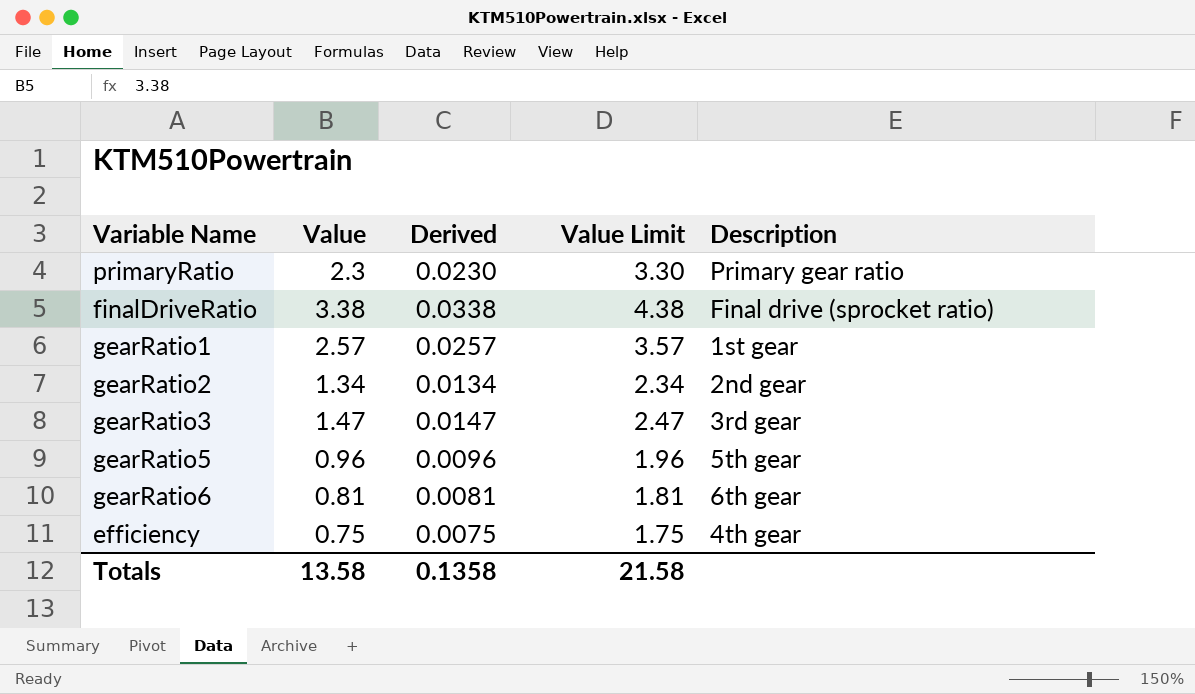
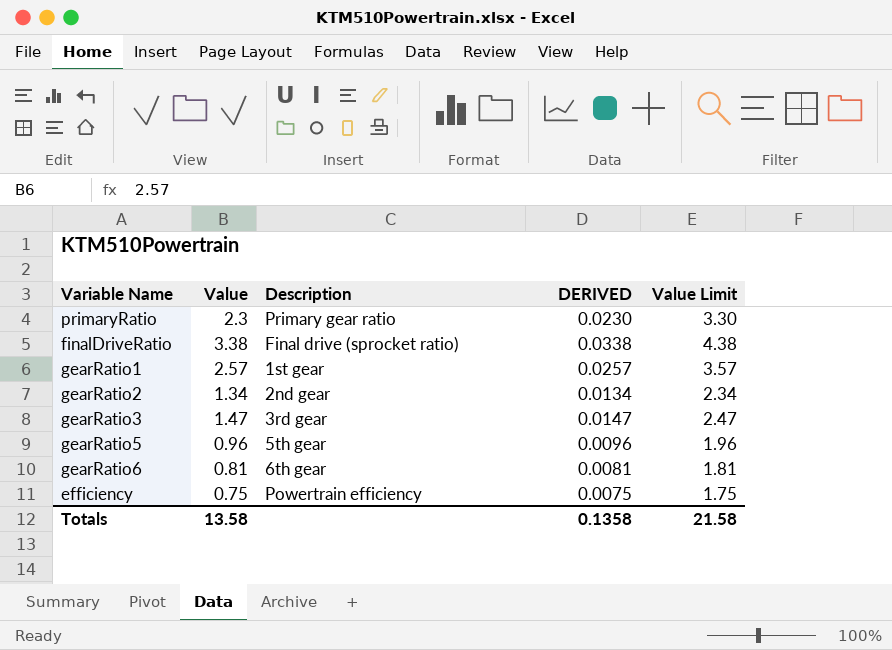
column Description | position: 5 -> 3
column name: Derived -> DERIVED
efficiency | Description: 4th gear -> Powertrain efficiency

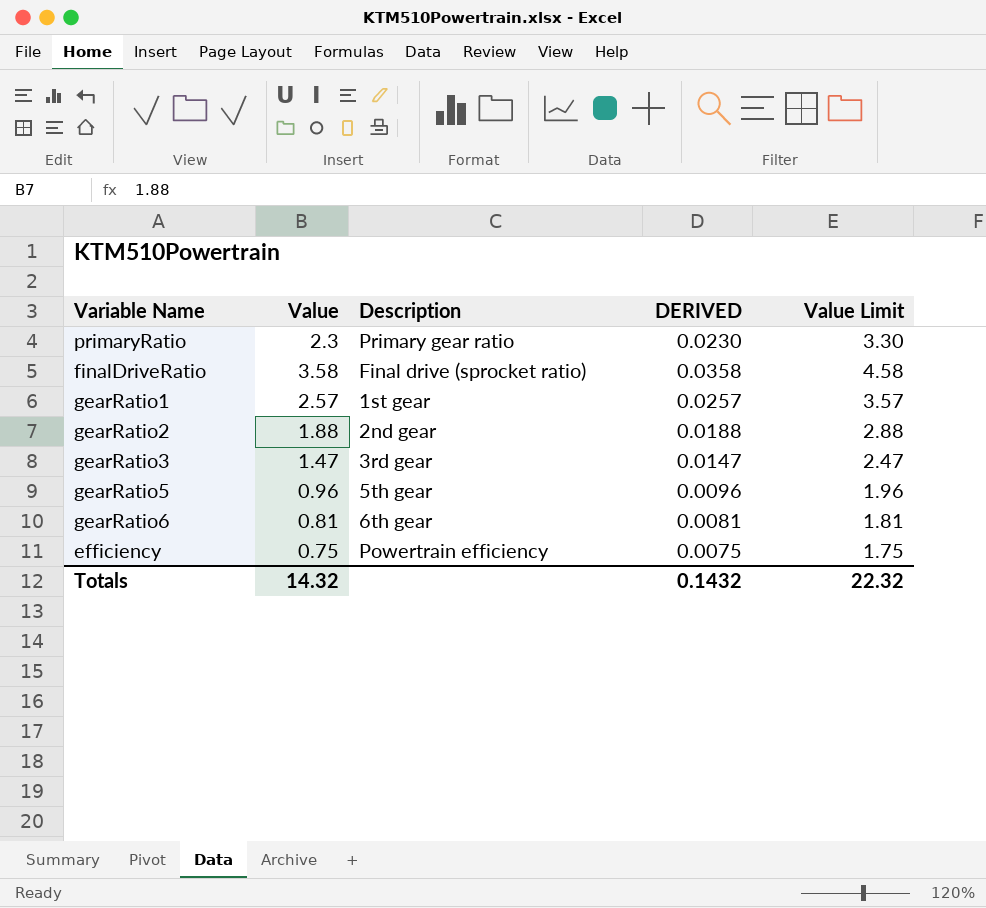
finalDriveRatio | Value: 3.38 -> 3.58
finalDriveRatio | DERIVED: 0.0338 -> 0.0358
finalDriveRatio | Value Limit: 4.38 -> 4.58
gearRatio2 | Value: 1.34 -> 1.88
gearRatio2 | DERIVED: 0.0134 -> 0.0188
gearRatio2 | Value Limit: 2.34 -> 2.88
Totals | Value: 13.58 -> 14.32
Totals | DERIVED: 0.1358 -> 0.1432
Totals | Value Limit: 21.58 -> 22.32

